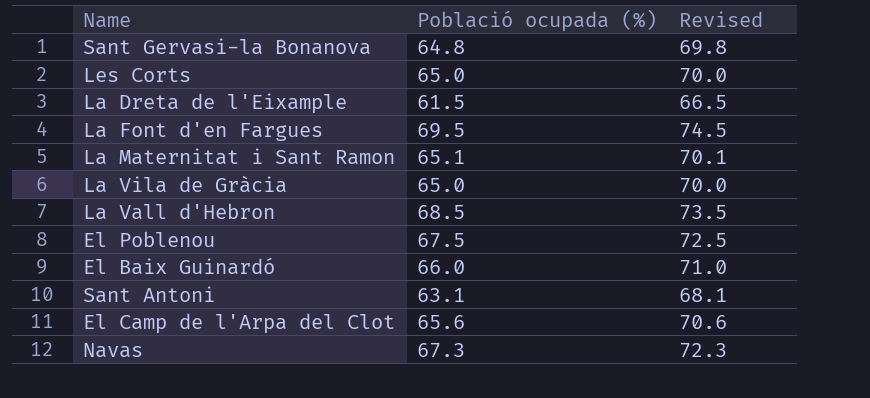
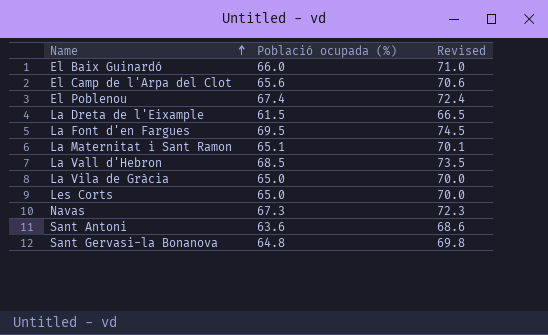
row order: none -> Name ascending
El Poblenou | Població ocupada (%): 67.5 -> 67.4
El Poblenou | Revised: 72.5 -> 72.4
Sant Antoni | Població ocupada (%): 63.1 -> 63.6
Sant Antoni | Revised: 68.1 -> 68.6

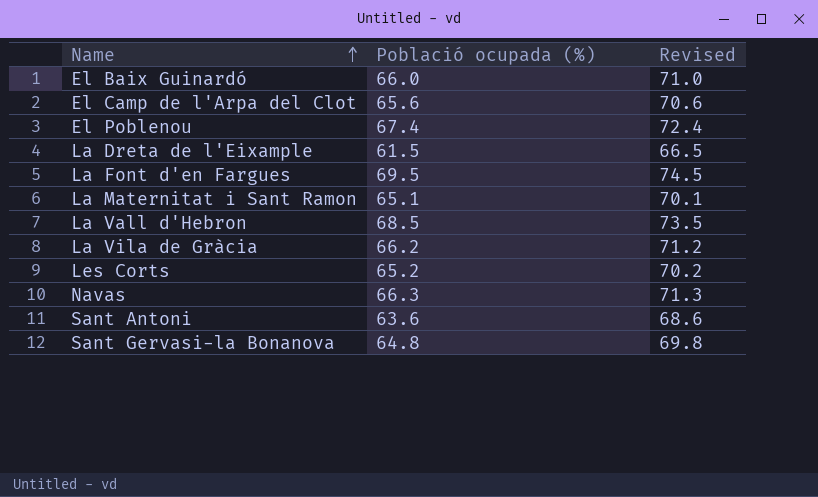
La Vila de Gràcia | Població ocupada (%): 65.0 -> 66.2
La Vila de Gràcia | Revised: 70.0 -> 71.2
Les Corts | Població ocupada (%): 65.0 -> 65.2
Les Corts | Revised: 70.0 -> 70.2
Navas | Població ocupada (%): 67.3 -> 66.3
Navas | Revised: 72.3 -> 71.3

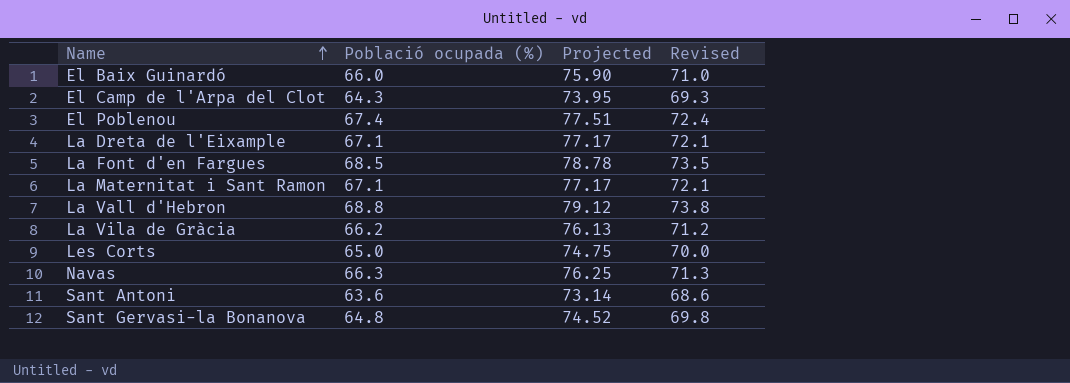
column Projected | formula: none -> [Població ocupada (%)] * 1.15
El Camp de l'Arpa del Clot | Població ocupada (%): 65.6 -> 64.3
El Camp de l'Arpa del Clot | Revised: 70.6 -> 69.3
La Dreta de l'Eixample | Població ocupada (%): 61.5 -> 67.1
La Dreta de l'Eixample | Revised: 66.5 -> 72.1
La Font d'en Fargues | Població ocupada (%): 69.5 -> 68.5
La Font d'en Fargues | Revised: 74.5 -> 73.5
La Maternitat i Sant Ramon | Població ocupada (%): 65.1 -> 67.1
La Maternitat i Sant Ramon | Revised: 70.1 -> 72.1
La Vall d'Hebron | Població ocupada (%): 68.5 -> 68.8
La Vall d'Hebron | Revised: 73.5 -> 73.8
Les Corts | Població ocupada (%): 65.2 -> 65.0
Les Corts | Revised: 70.2 -> 70.0

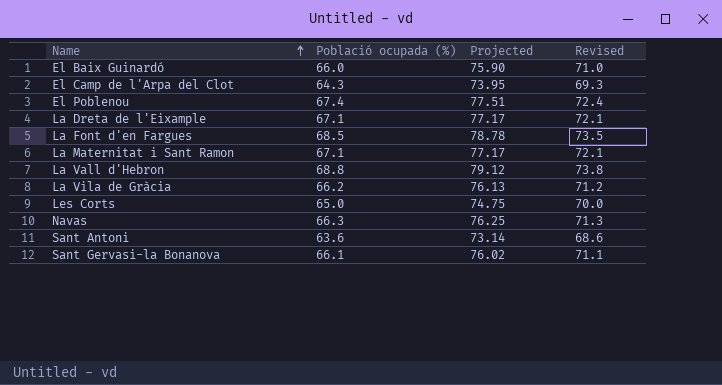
Sant Gervasi-la Bonanova | Població ocupada (%): 64.8 -> 66.1
Sant Gervasi-la Bonanova | Projected: 74.52 -> 76.02
Sant Gervasi-la Bonanova | Revised: 69.8 -> 71.1

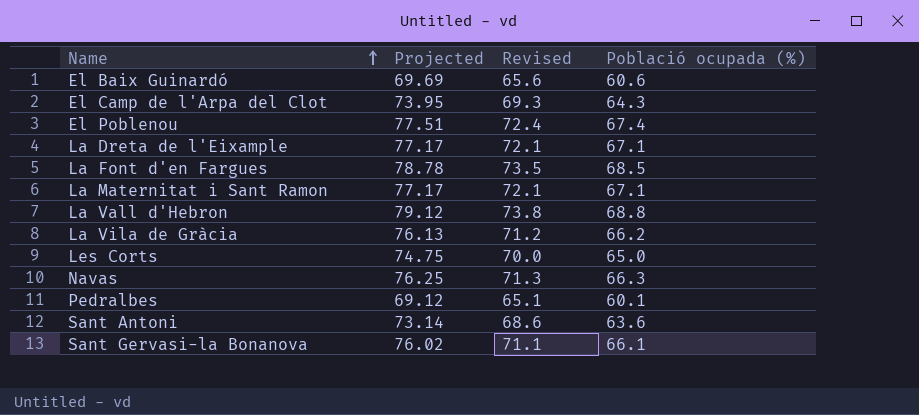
column Població ocupada (%) | position: 2 -> 4
El Baix Guinardó | Projected: 75.90 -> 69.69
El Baix Guinardó | Revised: 71.0 -> 65.6
El Baix Guinardó | Població ocupada (%): 66.0 -> 60.6
row Pedralbes: none -> 69.12 | 65.1 | 60.1

